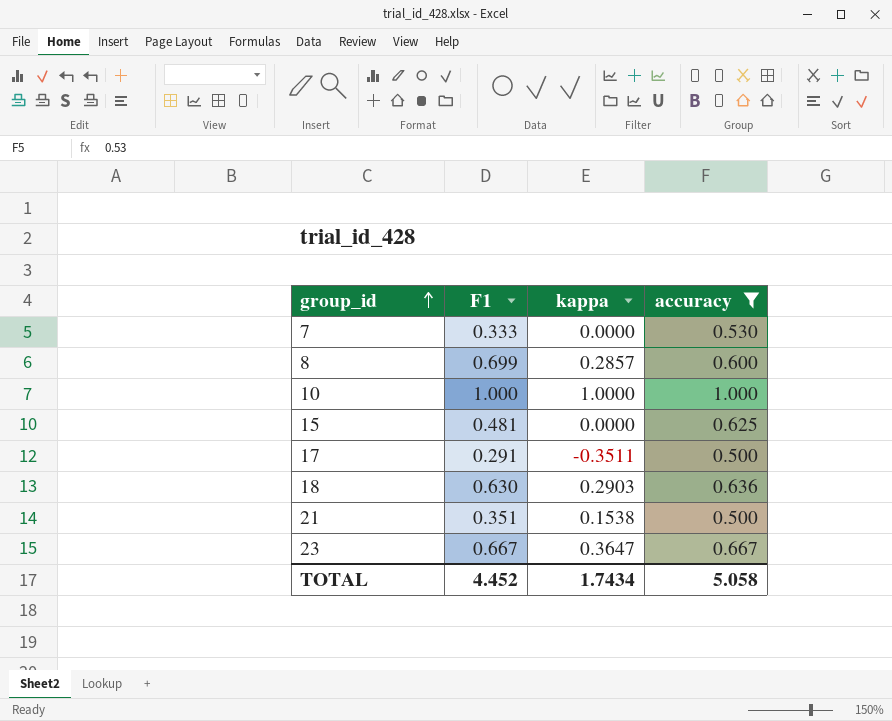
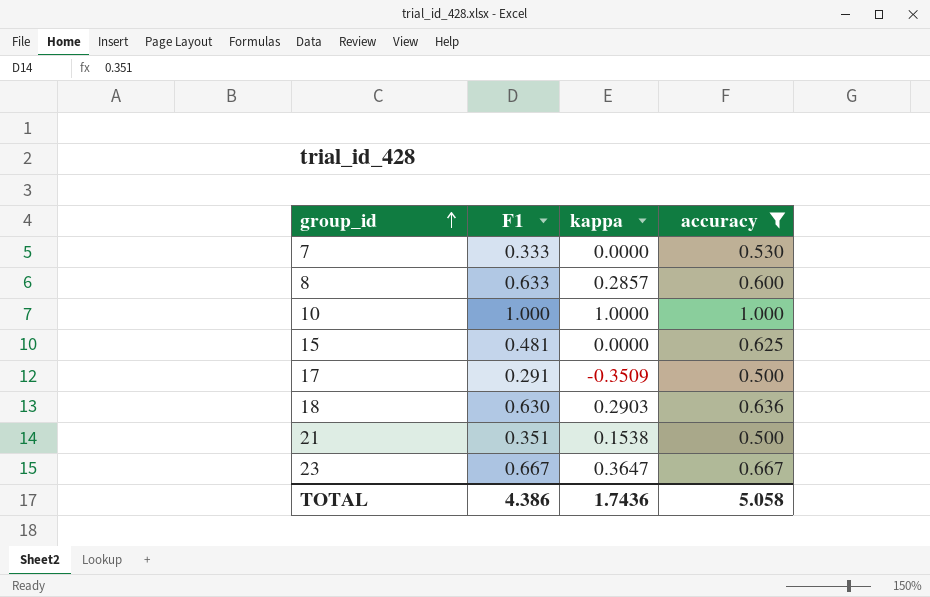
8 | F1: 0.699 -> 0.633
17 | kappa: -0.3511 -> -0.3509
TOTAL | F1: 4.452 -> 4.386
TOTAL | kappa: 1.7434 -> 1.7436

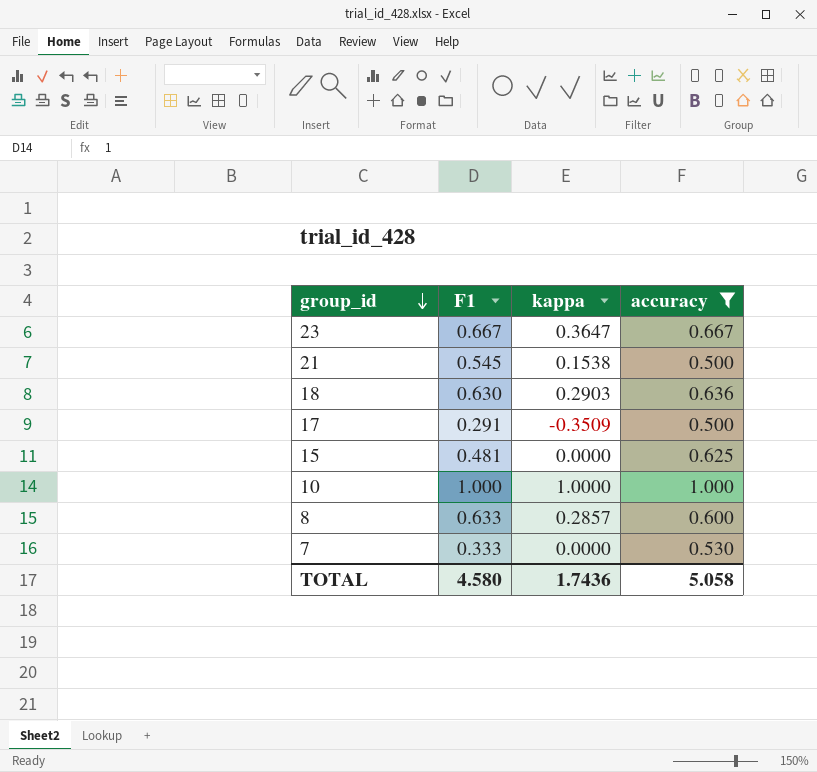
row order: group_id ascending -> group_id descending
21 | F1: 0.351 -> 0.545
TOTAL | F1: 4.386 -> 4.580

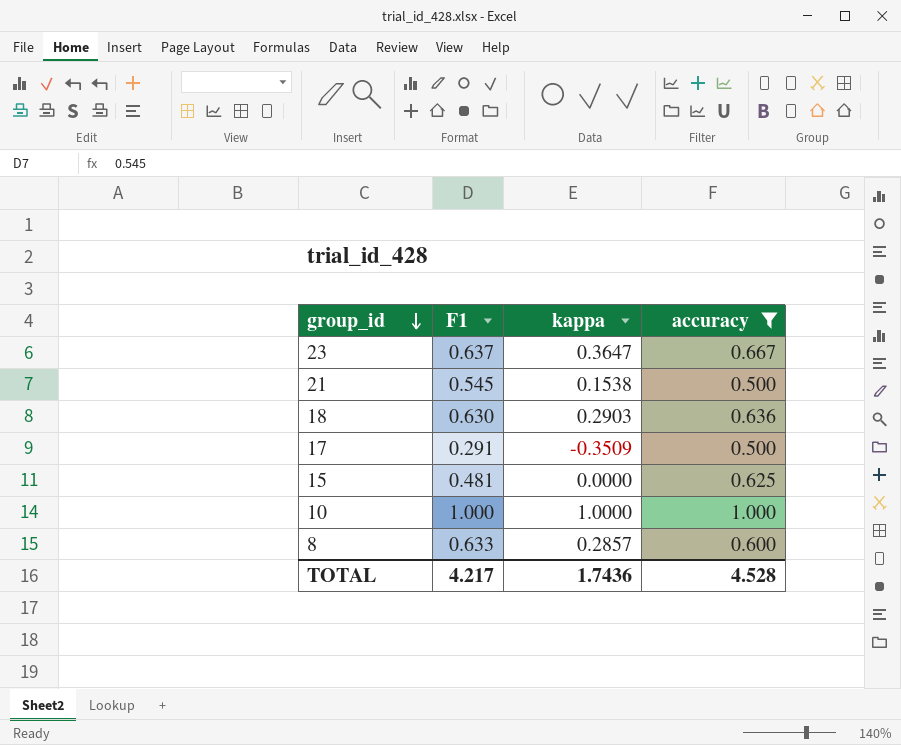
row 7: 0.333 | 0.0000 | 0.530 -> none
23 | F1: 0.667 -> 0.637
TOTAL | F1: 4.580 -> 4.217
TOTAL | accuracy: 5.058 -> 4.528

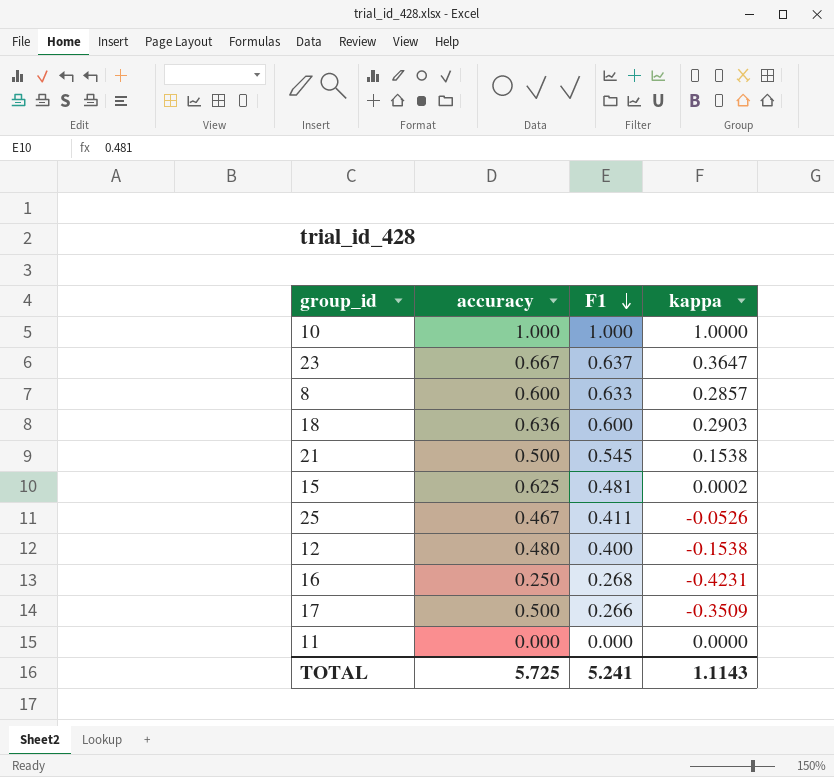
filter: accuracy >= 0.500 -> none
row order: group_id descending -> F1 descending
column accuracy | position: 4 -> 2
18 | F1: 0.630 -> 0.600
15 | kappa: 0.0000 -> 0.0002
17 | F1: 0.291 -> 0.266
TOTAL | accuracy: 4.528 -> 5.725
TOTAL | F1: 4.217 -> 5.241
TOTAL | kappa: 1.7436 -> 1.1143

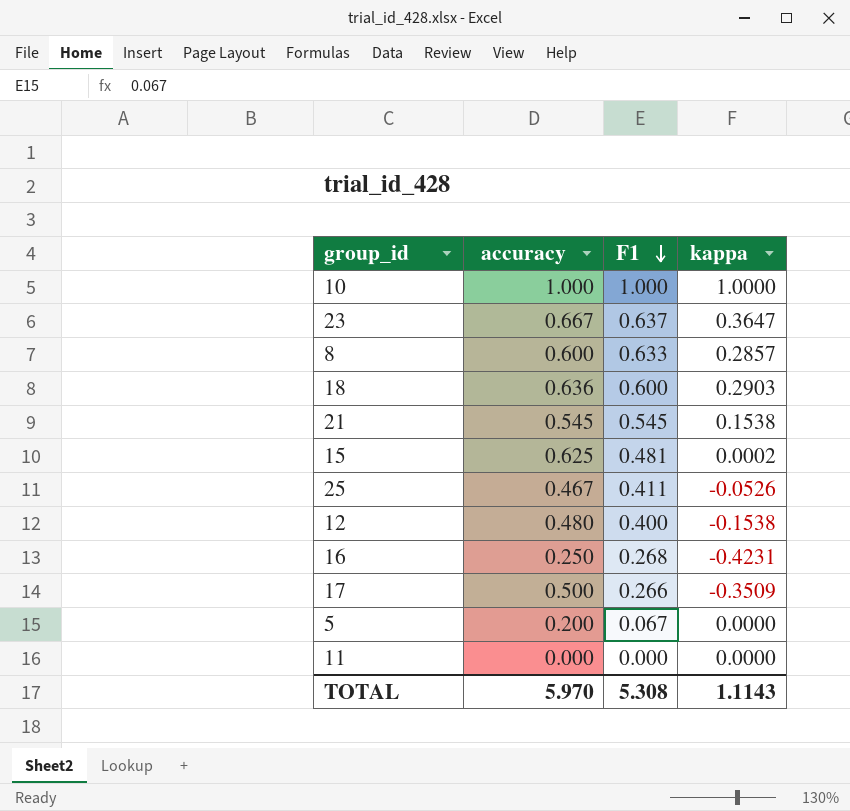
21 | accuracy: 0.500 -> 0.545
row 5: none -> 0.200 | 0.067 | 0.0000
TOTAL | accuracy: 5.725 -> 5.970
TOTAL | F1: 5.241 -> 5.308

